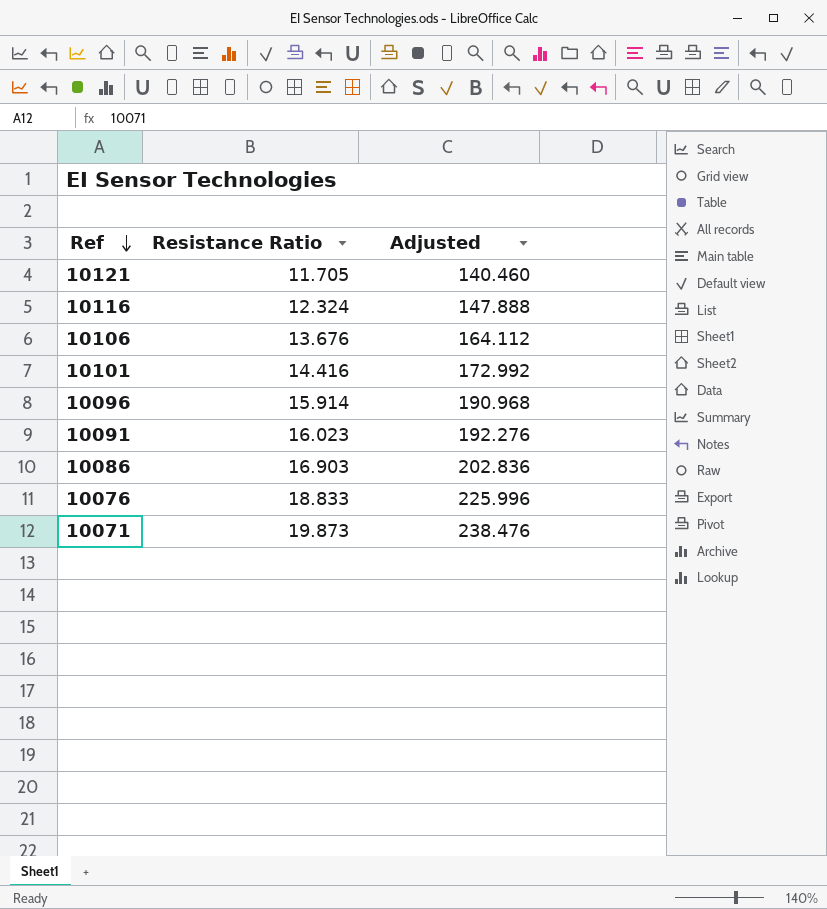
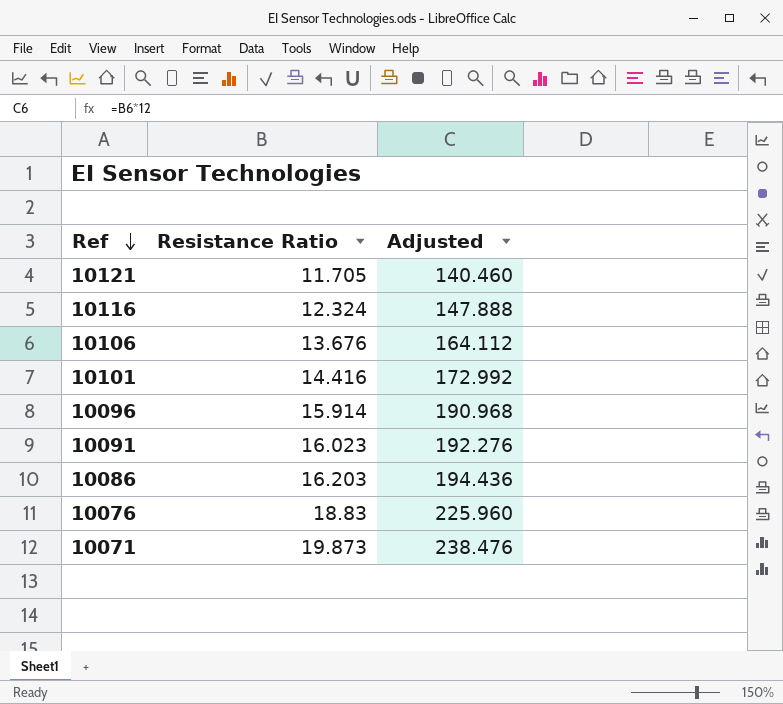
10086 | Resistance Ratio: 16.903 -> 16.203
10086 | Adjusted: 202.836 -> 194.436
10076 | Resistance Ratio: 18.833 -> 18.83
10076 | Adjusted: 225.996 -> 225.960

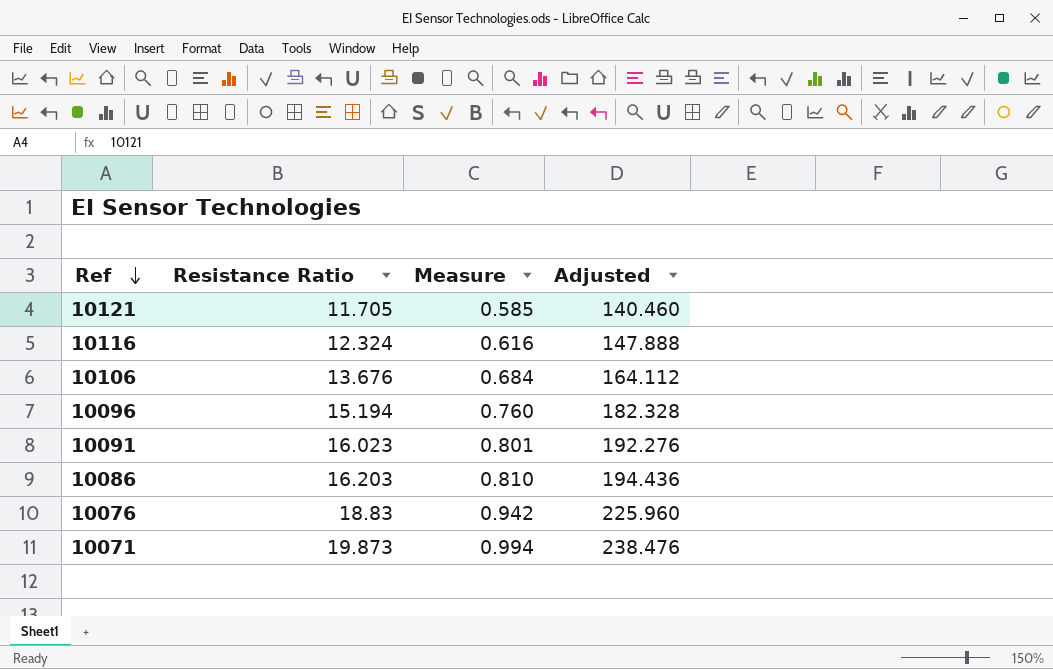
column Measure | formula: none -> [Resistance Ratio] * 0.05
row 10101: 14.416 | 172.992 -> none
10096 | Resistance Ratio: 15.914 -> 15.194
10096 | Adjusted: 190.968 -> 182.328

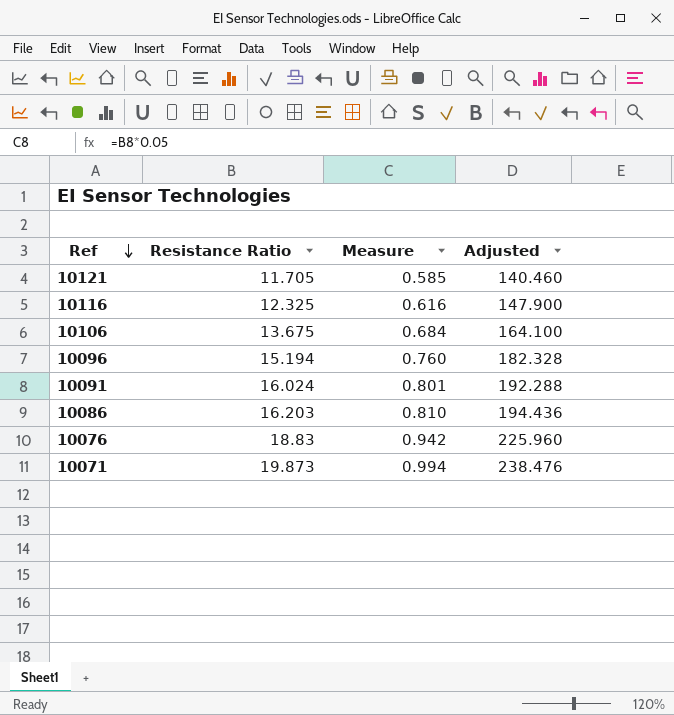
10116 | Resistance Ratio: 12.324 -> 12.325
10116 | Adjusted: 147.888 -> 147.900
10106 | Resistance Ratio: 13.676 -> 13.675
10106 | Adjusted: 164.112 -> 164.100
10091 | Resistance Ratio: 16.023 -> 16.024
10091 | Adjusted: 192.276 -> 192.288

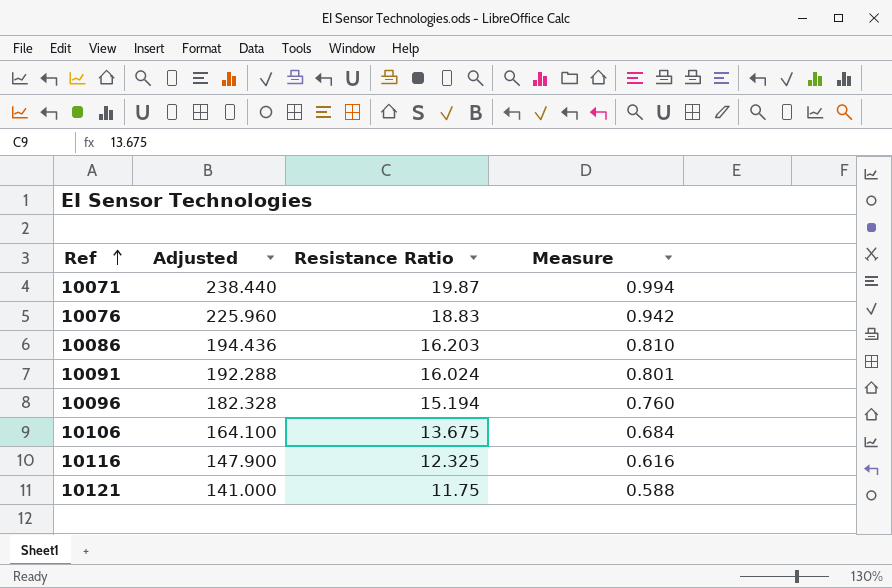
row order: Ref descending -> Ref ascending
column Adjusted | position: 4 -> 2
10071 | Adjusted: 238.476 -> 238.440
10071 | Resistance Ratio: 19.873 -> 19.87
10121 | Adjusted: 140.460 -> 141.000
10121 | Resistance Ratio: 11.705 -> 11.75
10121 | Measure: 0.585 -> 0.588

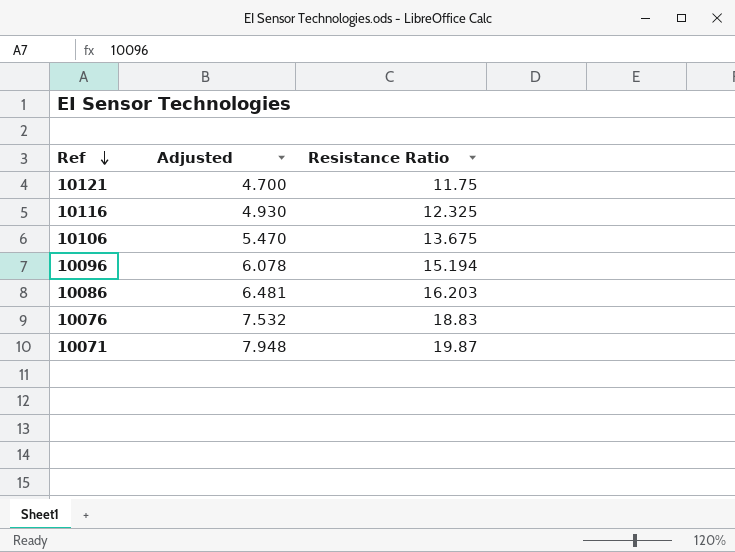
row order: Ref ascending -> Ref descending
column Measure | formula: [Resistance Ratio] * 0.05 -> none
column Adjusted | formula: [Resistance Ratio] * 12 -> [Resistance Ratio] * 0.4
row 10091: 192.288 | 16.024 | 0.801 -> none

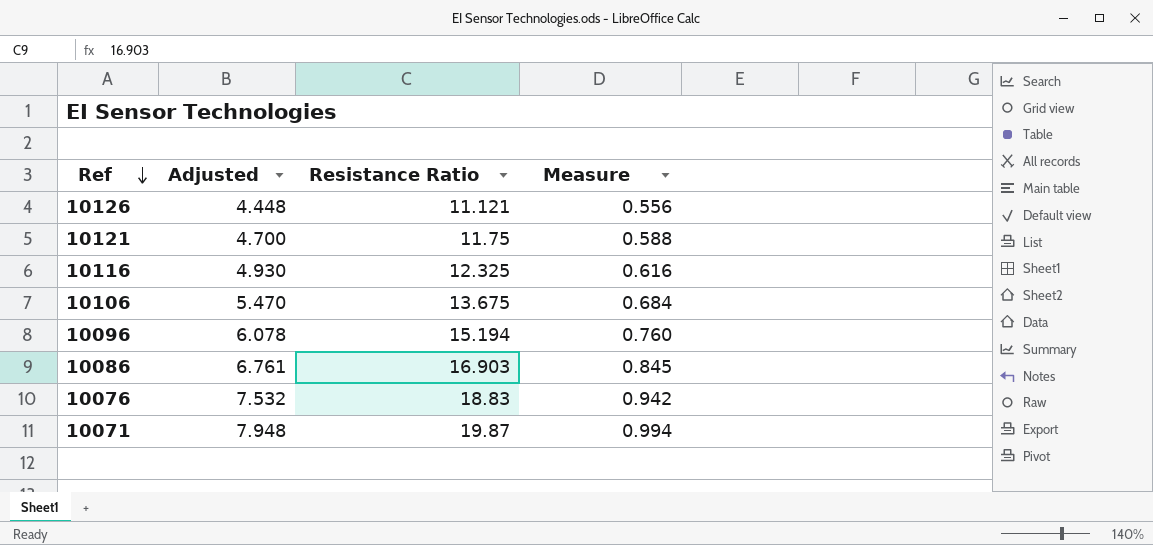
column Measure | formula: none -> [Resistance Ratio] * 0.05
row 10126: none -> 4.448 | 11.121 | 0.556
10086 | Adjusted: 6.481 -> 6.761
10086 | Resistance Ratio: 16.203 -> 16.903

